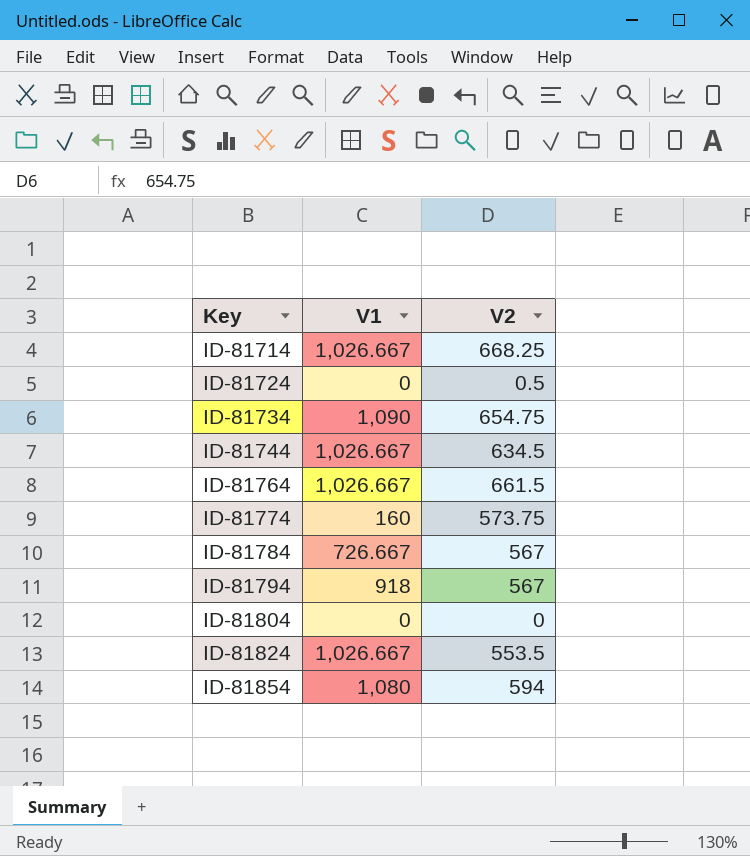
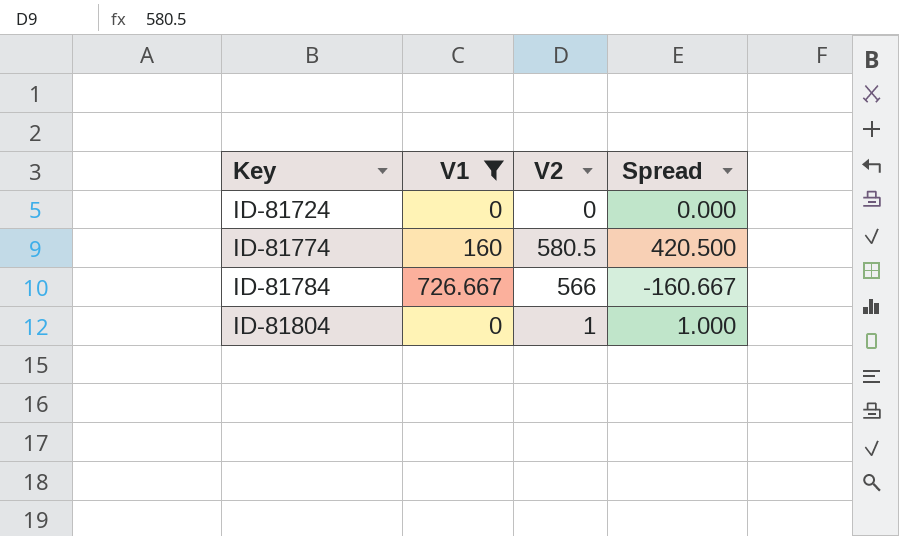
filter: none -> V1 <= 726.667
column Spread | formula: none -> [V2] - [V1]
ID-81724 | V2: 0.5 -> 0
ID-81774 | V2: 573.75 -> 580.5
ID-81784 | V2: 567 -> 566
ID-81804 | V2: 0 -> 1

